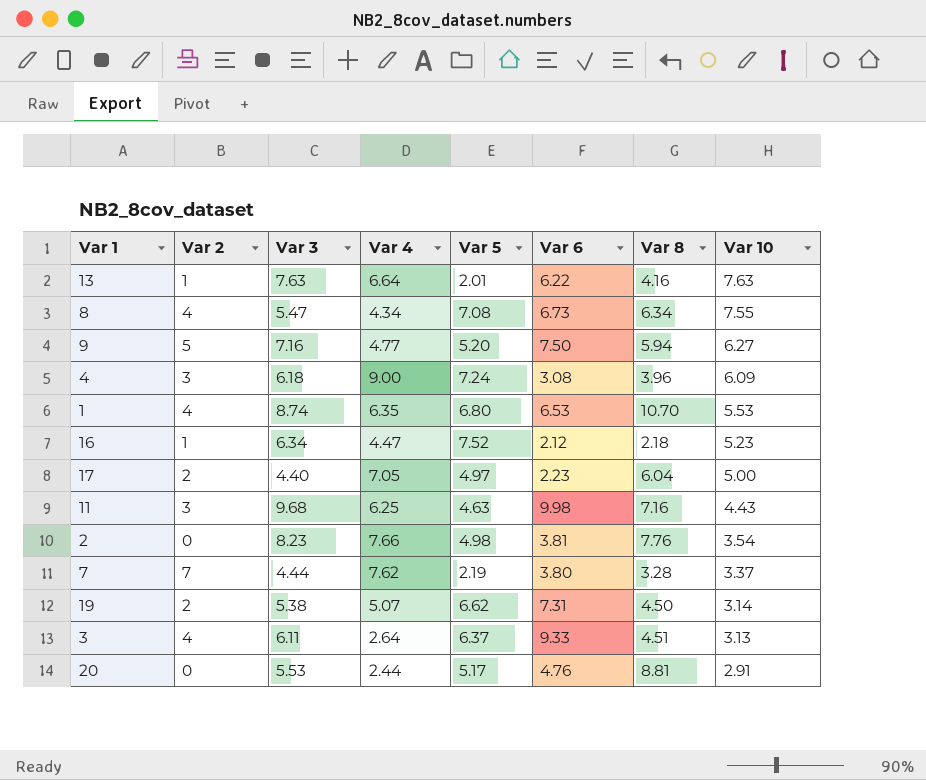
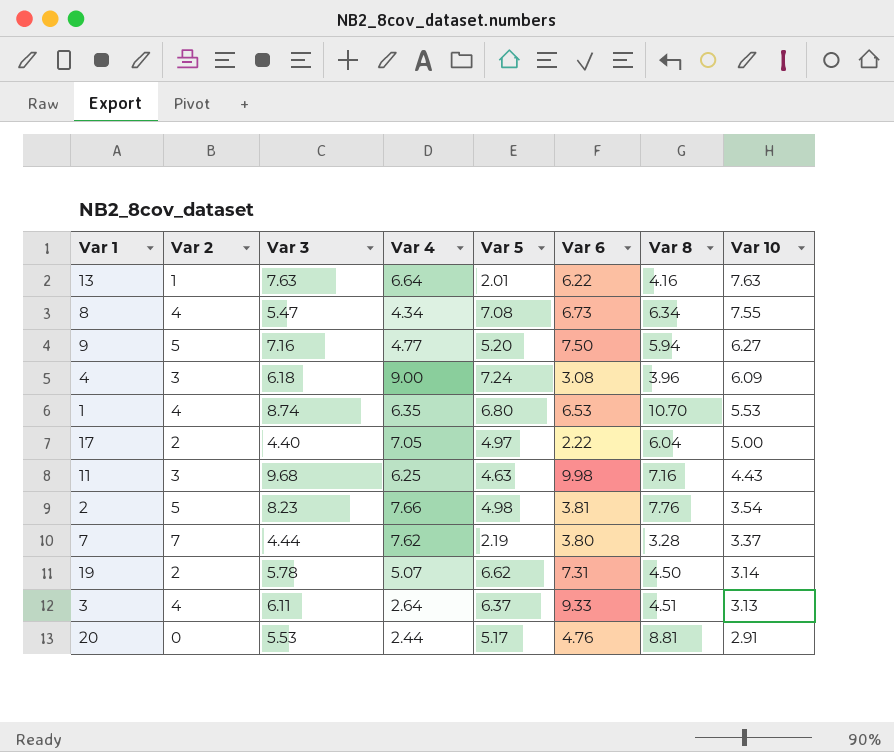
row 16: 1 | 6.34 | 4.47 | 7.52 | 2.12 | 2.18 | 5.23 -> none
17 | Var 6: 2.23 -> 2.22
2 | Var 2: 0 -> 5
19 | Var 3: 5.38 -> 5.78

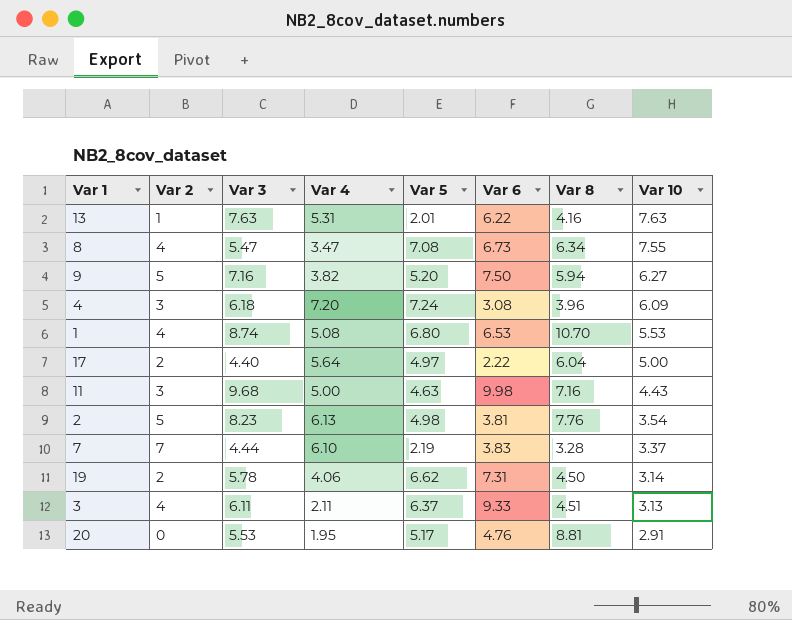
13 | Var 4: 6.64 -> 5.31
8 | Var 4: 4.34 -> 3.47
9 | Var 4: 4.77 -> 3.82
4 | Var 4: 9.00 -> 7.20
1 | Var 4: 6.35 -> 5.08
17 | Var 4: 7.05 -> 5.64
11 | Var 4: 6.25 -> 5.00
2 | Var 4: 7.66 -> 6.13
7 | Var 4: 7.62 -> 6.10
7 | Var 6: 3.80 -> 3.83
19 | Var 4: 5.07 -> 4.06
3 | Var 4: 2.64 -> 2.11
20 | Var 4: 2.44 -> 1.95

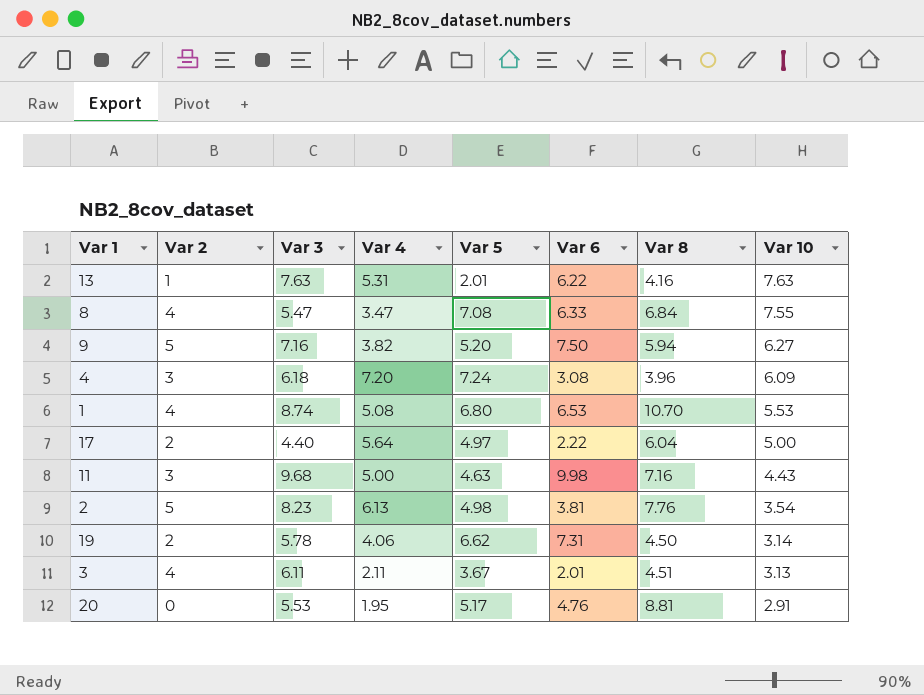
row 7: 7 | 4.44 | 6.10 | 2.19 | 3.83 | 3.28 | 3.37 -> none
8 | Var 6: 6.73 -> 6.33
8 | Var 8: 6.34 -> 6.84
3 | Var 5: 6.37 -> 3.67
3 | Var 6: 9.33 -> 2.01

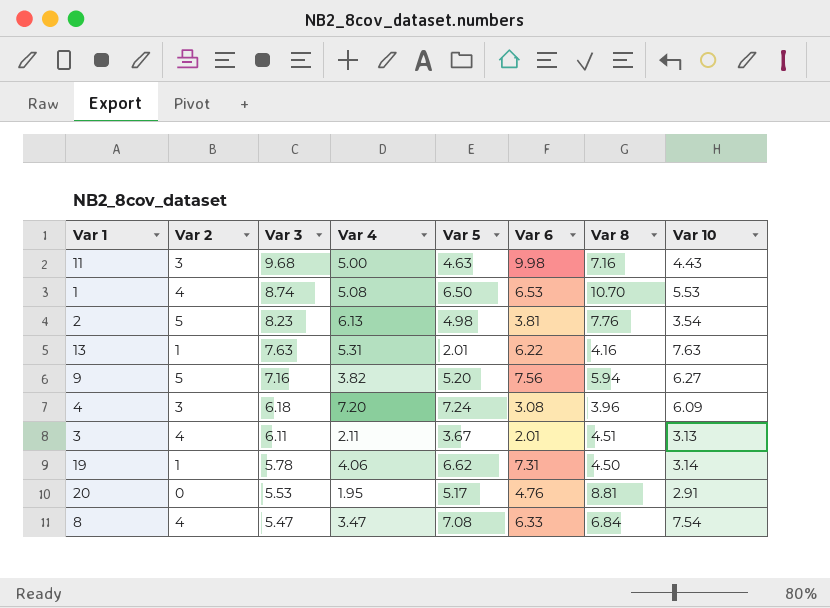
row order: Var 10 descending -> Var 3 descending
row 17: 2 | 4.40 | 5.64 | 4.97 | 2.22 | 6.04 | 5.00 -> none
1 | Var 5: 6.80 -> 6.50
9 | Var 6: 7.50 -> 7.56
19 | Var 2: 2 -> 1
8 | Var 10: 7.55 -> 7.54

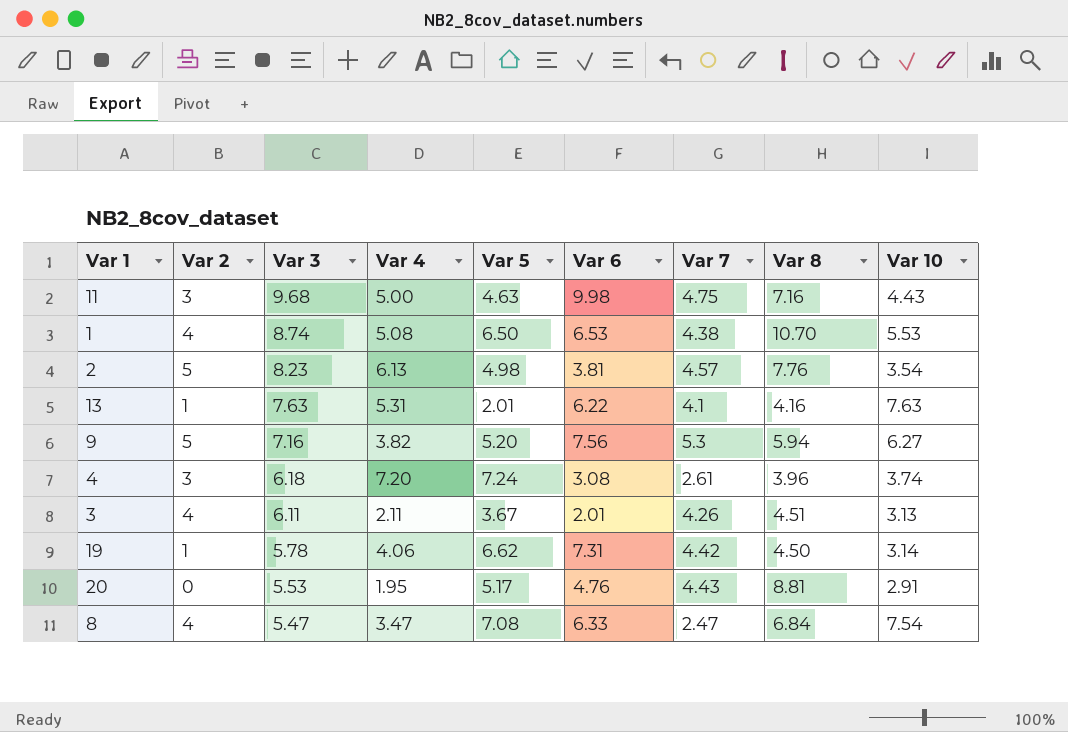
column Var 7 | position: none -> 7
4 | Var 10: 6.09 -> 3.74

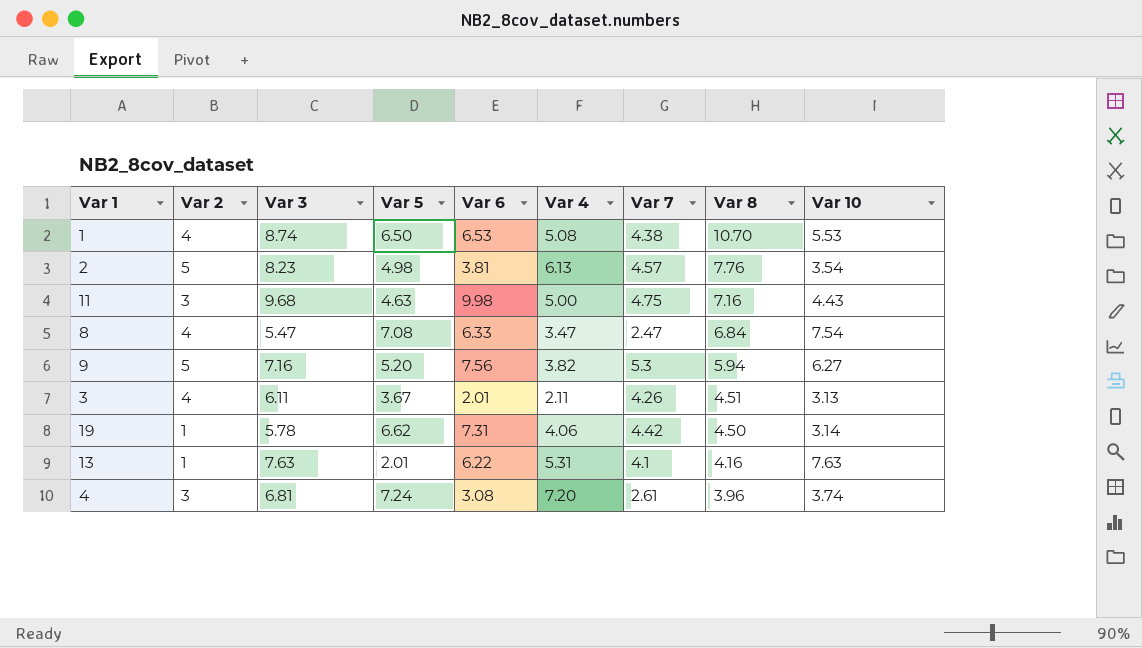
row order: Var 3 descending -> Var 8 descending
column Var 4 | position: 4 -> 6
row 20: 0 | 5.53 | 1.95 | 5.17 | 4.76 | 4.43 | 8.81 | 2.91 -> none
4 | Var 3: 6.18 -> 6.81

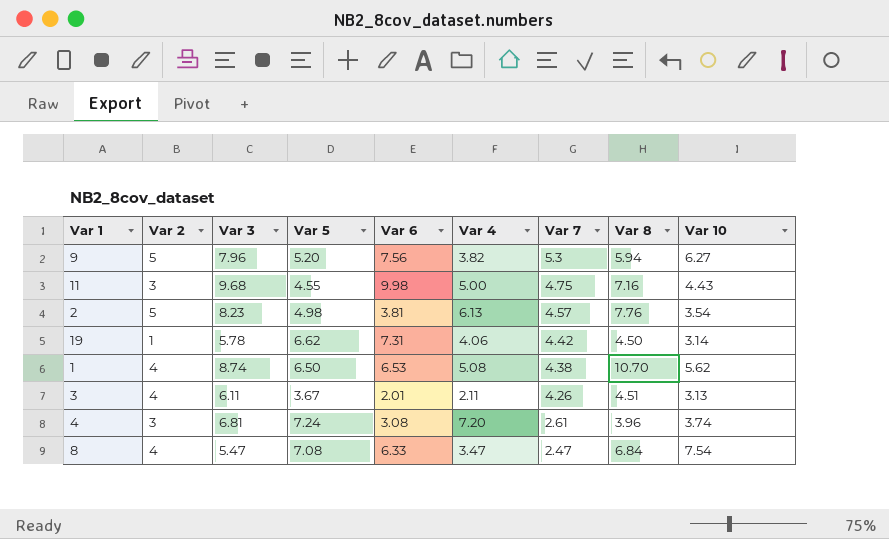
row order: Var 8 descending -> Var 7 descending
row 13: 1 | 7.63 | 2.01 | 6.22 | 5.31 | 4.1 | 4.16 | 7.63 -> none
9 | Var 3: 7.16 -> 7.96
11 | Var 5: 4.63 -> 4.55
1 | Var 10: 5.53 -> 5.62

